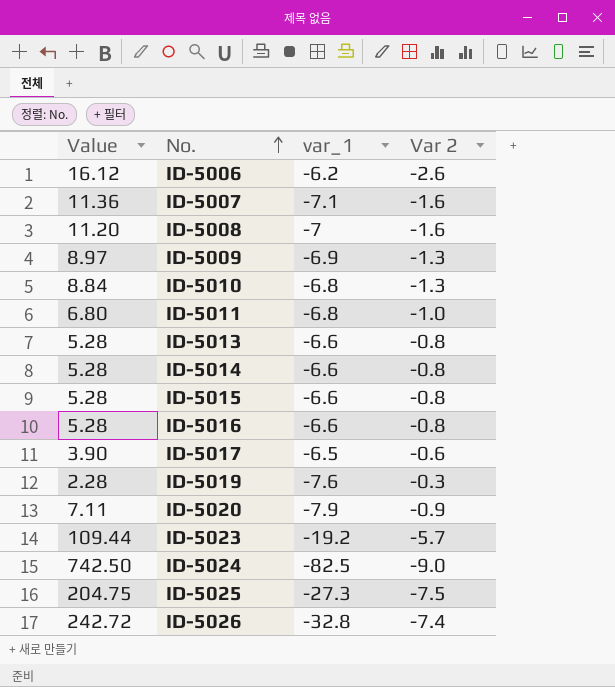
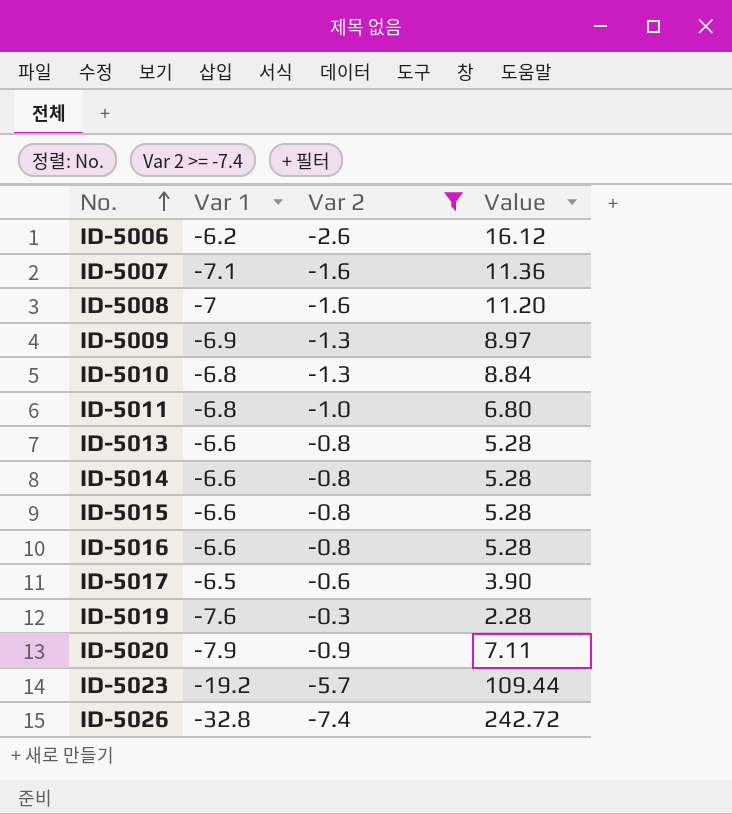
filter: none -> Var 2 >= -7.4
column name: var_1 -> Var 1
column Value | position: 1 -> 4

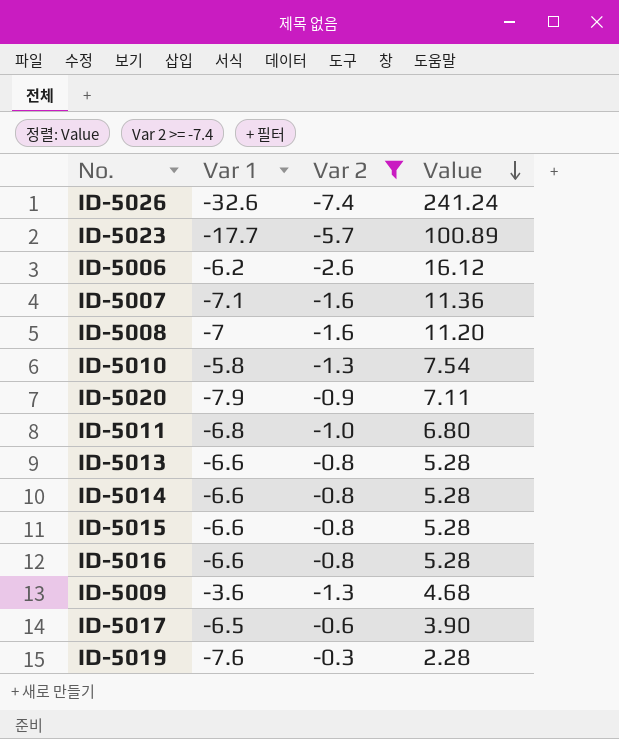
row order: No. ascending -> Value descending
ID-5026 | Var 1: -32.8 -> -32.6
ID-5026 | Value: 242.72 -> 241.24
ID-5023 | Var 1: -19.2 -> -17.7
ID-5023 | Value: 109.44 -> 100.89
ID-5010 | Var 1: -6.8 -> -5.8
ID-5010 | Value: 8.84 -> 7.54
ID-5009 | Var 1: -6.9 -> -3.6
ID-5009 | Value: 8.97 -> 4.68

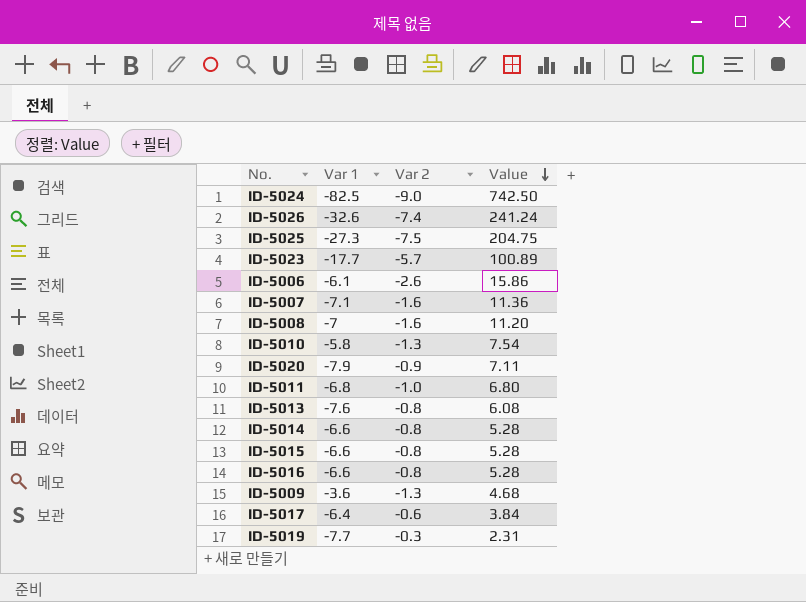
filter: Var 2 >= -7.4 -> none
ID-5006 | Var 1: -6.2 -> -6.1
ID-5006 | Value: 16.12 -> 15.86
ID-5013 | Var 1: -6.6 -> -7.6
ID-5013 | Value: 5.28 -> 6.08
ID-5017 | Var 1: -6.5 -> -6.4
ID-5017 | Value: 3.90 -> 3.84
ID-5019 | Var 1: -7.6 -> -7.7
ID-5019 | Value: 2.28 -> 2.31

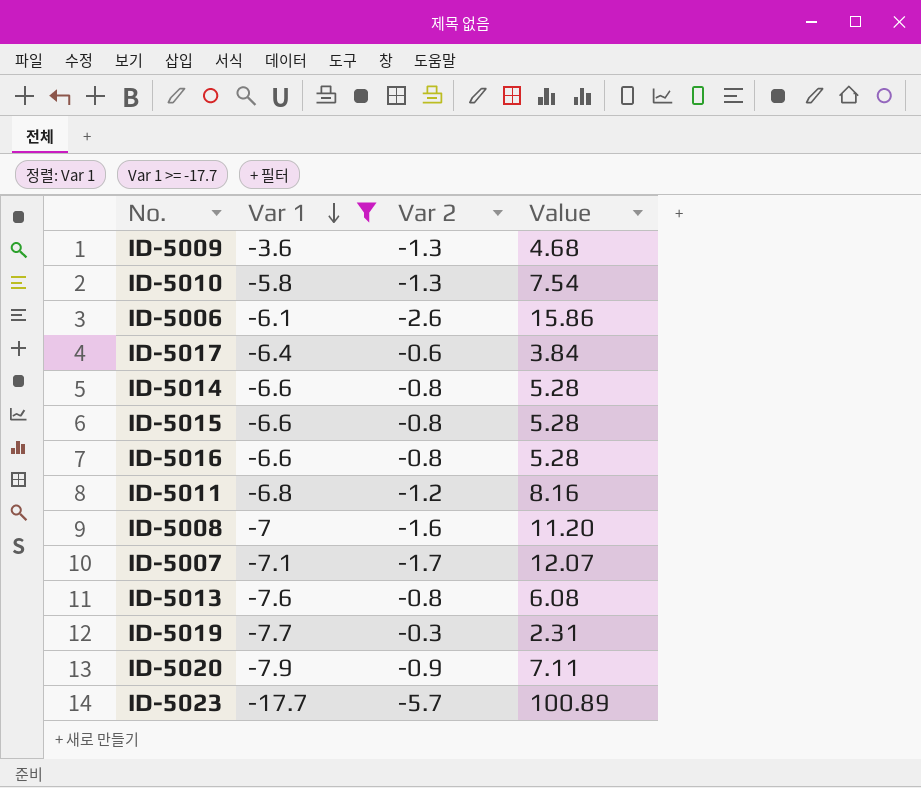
filter: none -> Var 1 >= -17.7
row order: Value descending -> Var 1 descending
ID-5011 | Var 2: -1.0 -> -1.2
ID-5011 | Value: 6.80 -> 8.16
ID-5007 | Var 2: -1.6 -> -1.7
ID-5007 | Value: 11.36 -> 12.07

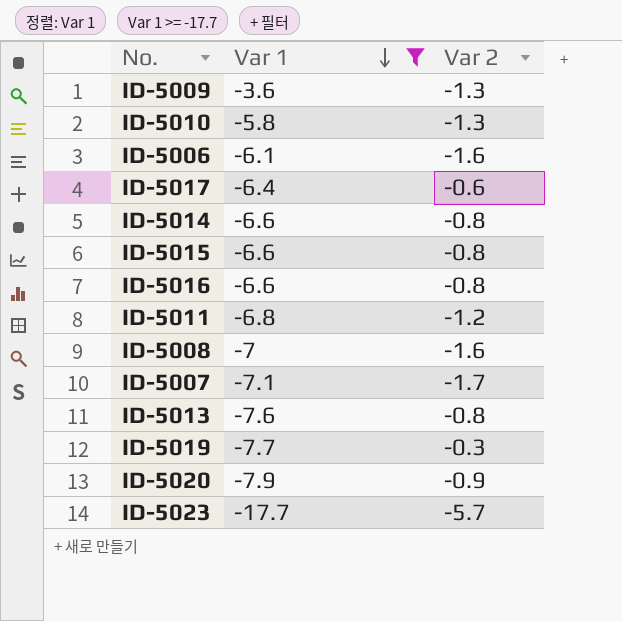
column Value | formula: [Var 1] * [Var 2] -> none
ID-5006 | Var 2: -2.6 -> -1.6

